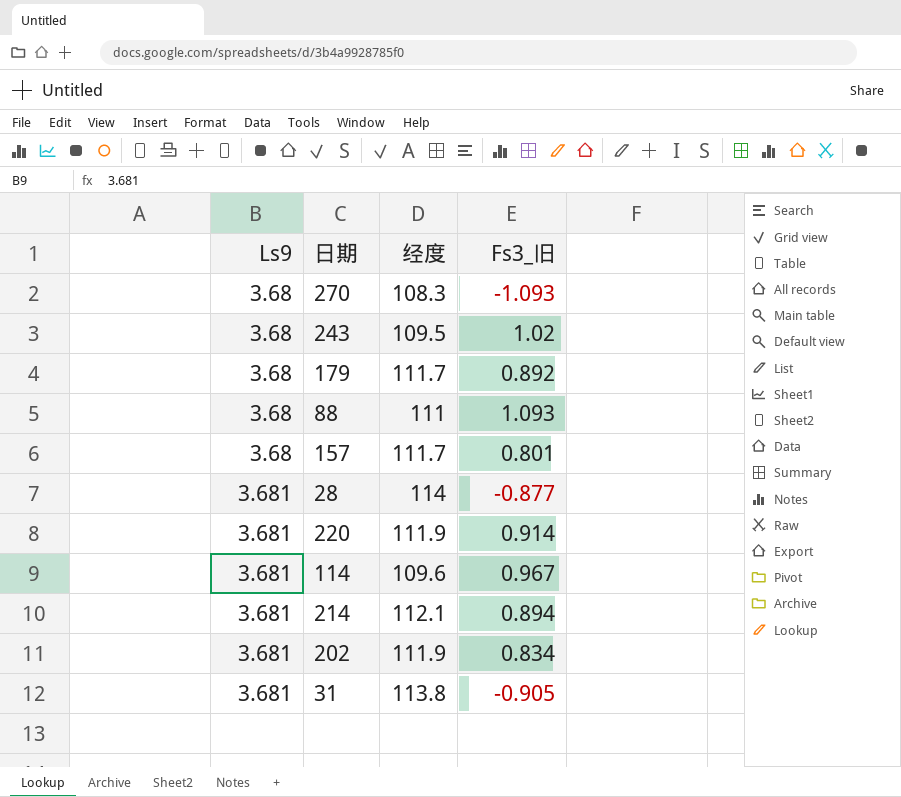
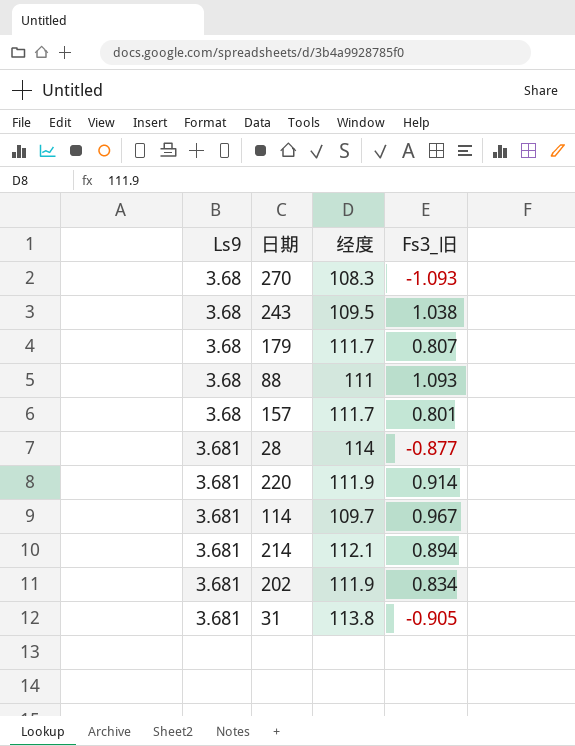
243 | Fs3_旧: 1.02 -> 1.038
179 | Fs3_旧: 0.892 -> 0.807
114 | 经度: 109.6 -> 109.7

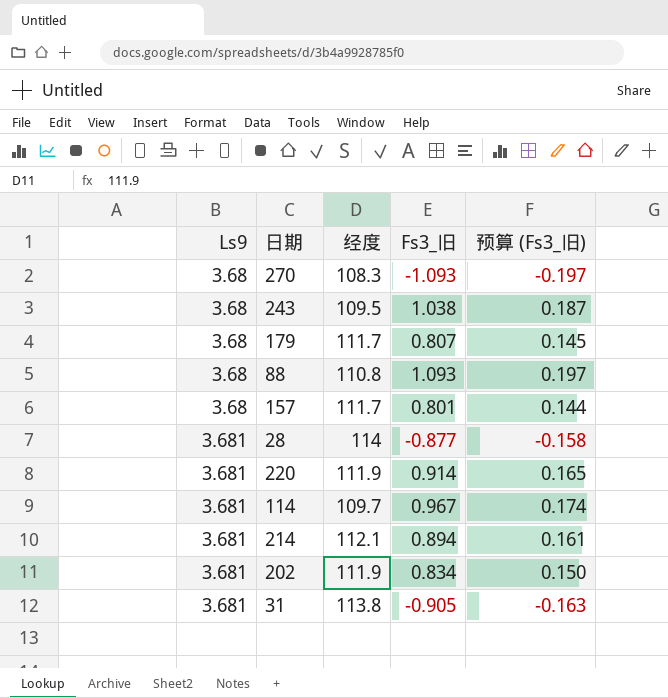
column 预算 (Fs3_旧) | formula: none -> [Fs3_旧] * 0.18
88 | 经度: 111 -> 110.8

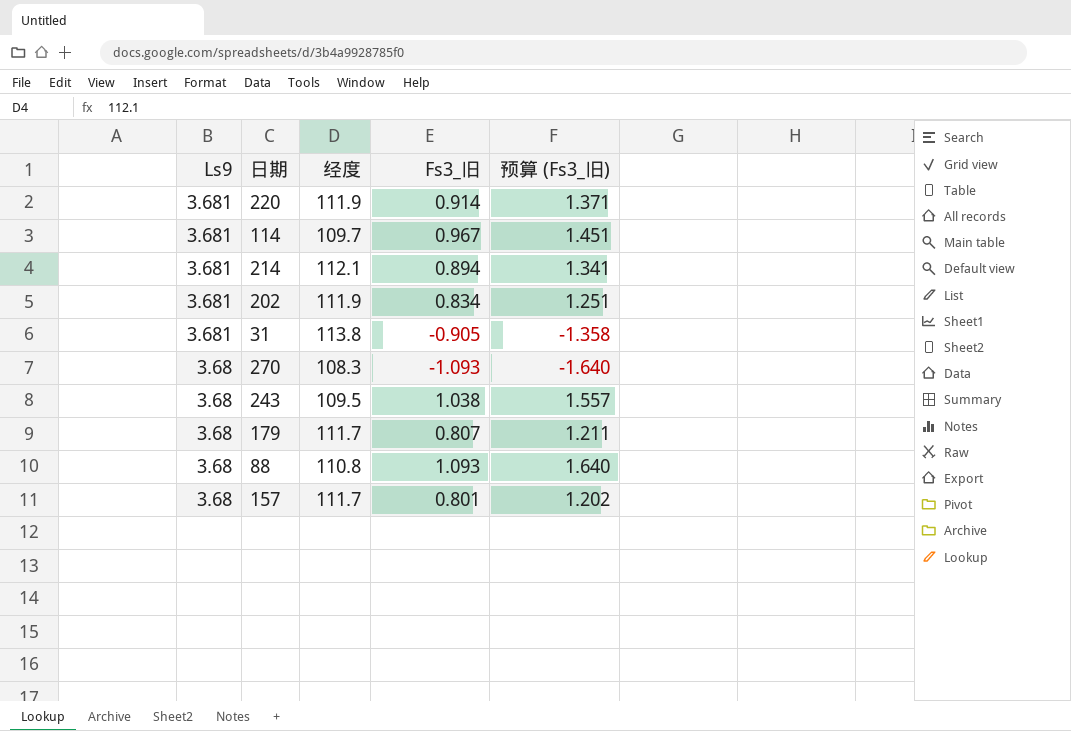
row order: Ls9 ascending -> Ls9 descending
column 预算 (Fs3_旧) | formula: [Fs3_旧] * 0.18 -> [Fs3_旧] * 1.5
row 28: 3.681 | 114 | -0.877 | -0.158 -> none

